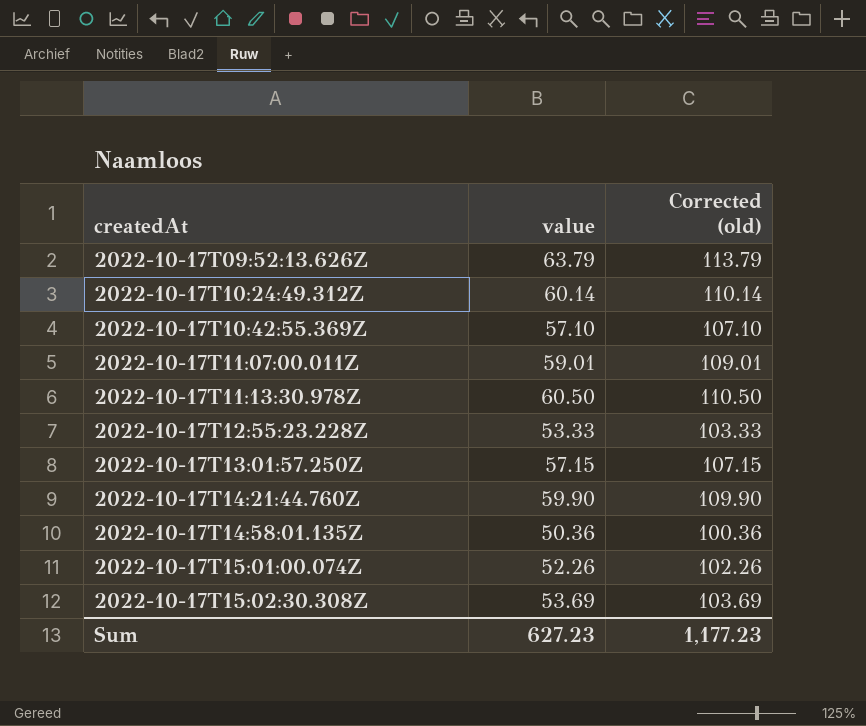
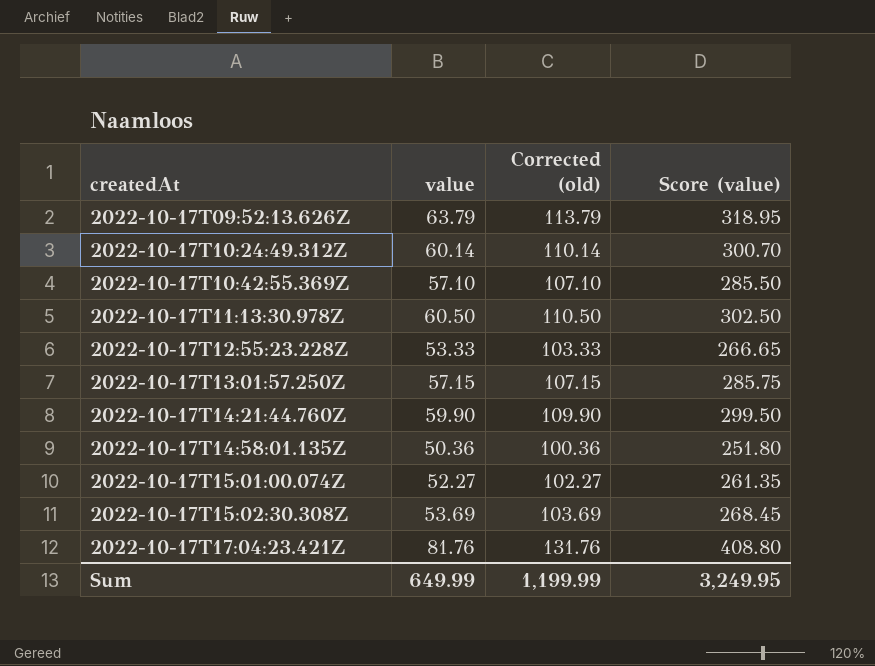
column Score (value) | formula: none -> [value] * 5
row 2022-10-17T11:07:00.011Z: 59.01 | 109.01 -> none
2022-10-17T15:01:00.074Z | value: 52.26 -> 52.27
2022-10-17T15:01:00.074Z | Corrected (old): 102.26 -> 102.27
row 2022-10-17T17:04:23.421Z: none -> 81.76 | 131.76 | 408.80
Sum | value: 627.23 -> 649.99
Sum | Corrected (old): 1,177.23 -> 1,199.99

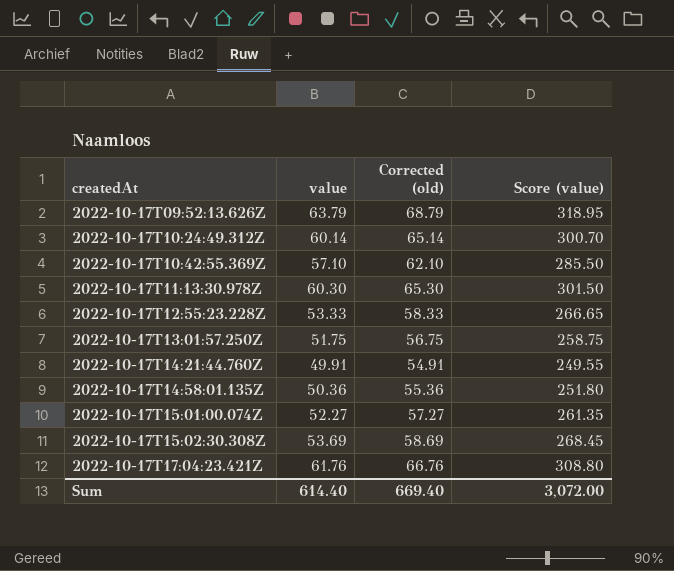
column Corrected (old) | formula: [value] + 50 -> [value] + 5
2022-10-17T11:13:30.978Z | value: 60.50 -> 60.30
2022-10-17T11:13:30.978Z | Score (value): 302.50 -> 301.50
2022-10-17T13:01:57.250Z | value: 57.15 -> 51.75
2022-10-17T13:01:57.250Z | Score (value): 285.75 -> 258.75
2022-10-17T14:21:44.760Z | value: 59.90 -> 49.91
2022-10-17T14:21:44.760Z | Score (value): 299.50 -> 249.55
2022-10-17T17:04:23.421Z | value: 81.76 -> 61.76
2022-10-17T17:04:23.421Z | Score (value): 408.80 -> 308.80
Sum | value: 649.99 -> 614.40
Sum | Corrected (old): 1,199.99 -> 669.40
Sum | Score (value): 3,249.95 -> 3,072.00

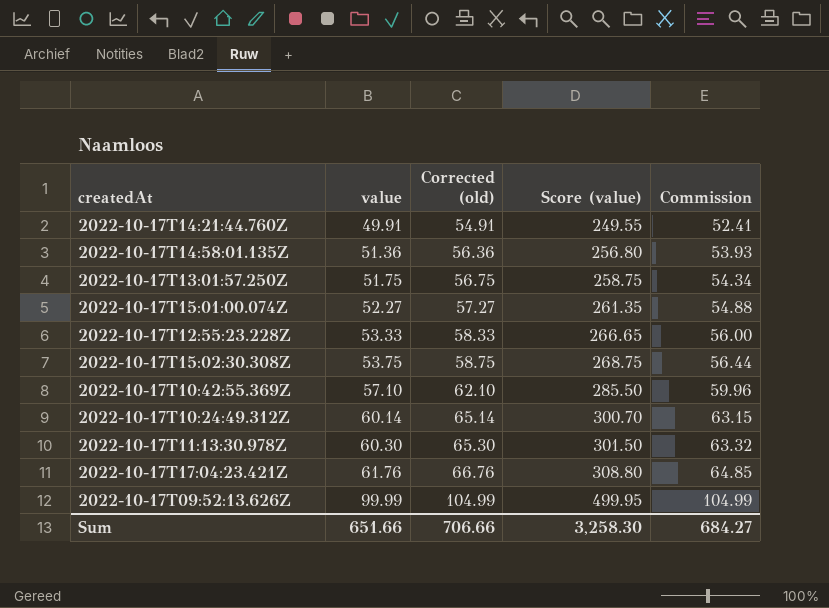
row order: createdAt ascending -> value ascending
column Commission | formula: none -> [value] * 1.05
2022-10-17T14:58:01.135Z | value: 50.36 -> 51.36
2022-10-17T14:58:01.135Z | Corrected (old): 55.36 -> 56.36
2022-10-17T14:58:01.135Z | Score (value): 251.80 -> 256.80
2022-10-17T15:02:30.308Z | value: 53.69 -> 53.75
2022-10-17T15:02:30.308Z | Corrected (old): 58.69 -> 58.75
2022-10-17T15:02:30.308Z | Score (value): 268.45 -> 268.75
2022-10-17T09:52:13.626Z | value: 63.79 -> 99.99
2022-10-17T09:52:13.626Z | Corrected (old): 68.79 -> 104.99
2022-10-17T09:52:13.626Z | Score (value): 318.95 -> 499.95
Sum | value: 614.40 -> 651.66
Sum | Corrected (old): 669.40 -> 706.66
Sum | Score (value): 3,072.00 -> 3,258.30

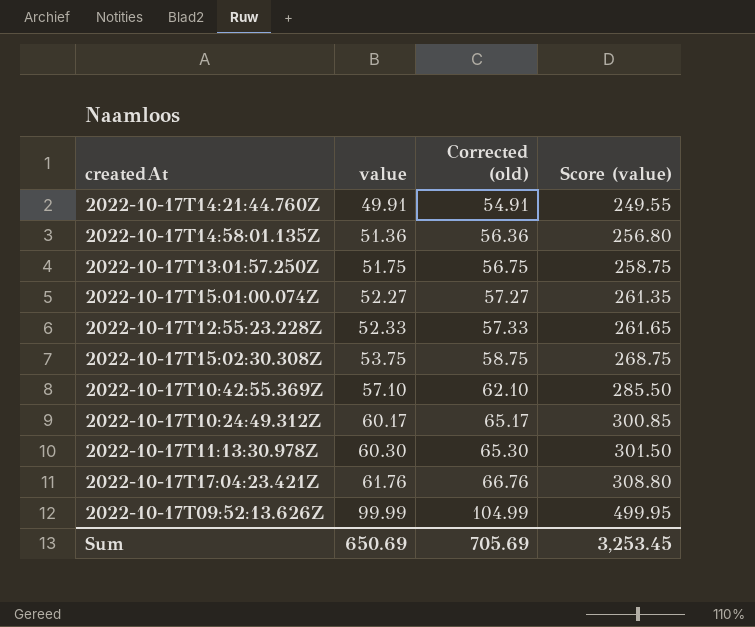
column Commission | formula: [value] * 1.05 -> none
2022-10-17T12:55:23.228Z | value: 53.33 -> 52.33
2022-10-17T12:55:23.228Z | Corrected (old): 58.33 -> 57.33
2022-10-17T12:55:23.228Z | Score (value): 266.65 -> 261.65
2022-10-17T10:24:49.312Z | value: 60.14 -> 60.17
2022-10-17T10:24:49.312Z | Corrected (old): 65.14 -> 65.17
2022-10-17T10:24:49.312Z | Score (value): 300.70 -> 300.85
Sum | value: 651.66 -> 650.69
Sum | Corrected (old): 706.66 -> 705.69
Sum | Score (value): 3,258.30 -> 3,253.45

